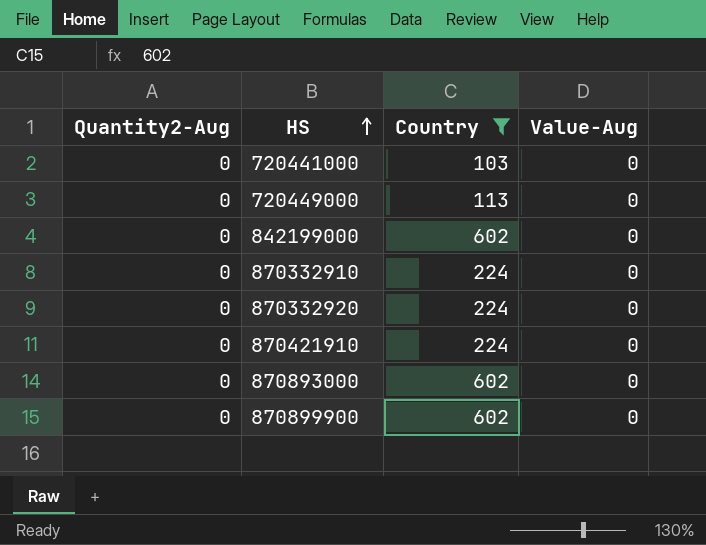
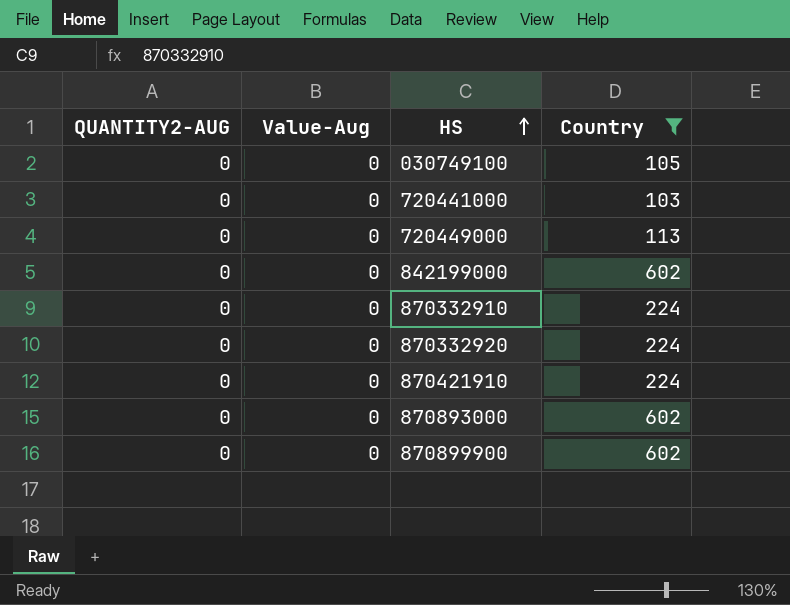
column name: Quantity2-Aug -> QUANTITY2-AUG
column Value-Aug | position: 4 -> 2
row 030749100: none -> 0 | 0 | 105

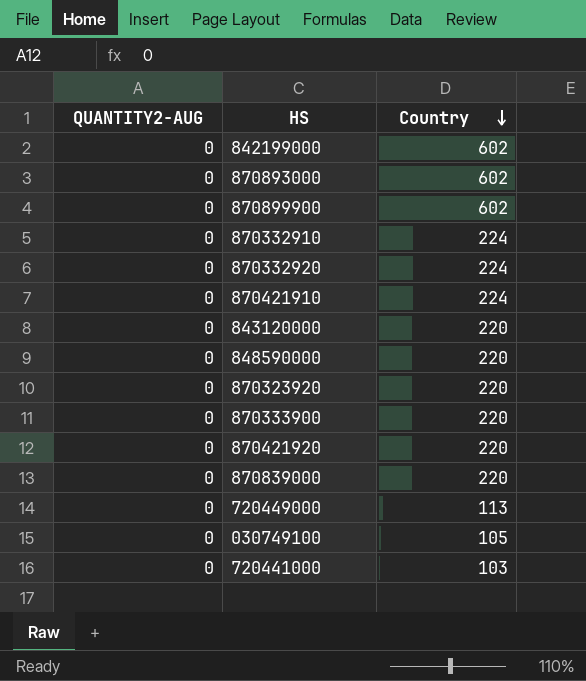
filter: Country != 220 -> none
row order: HS ascending -> Country descending
column Value-Aug | position: 2 -> none

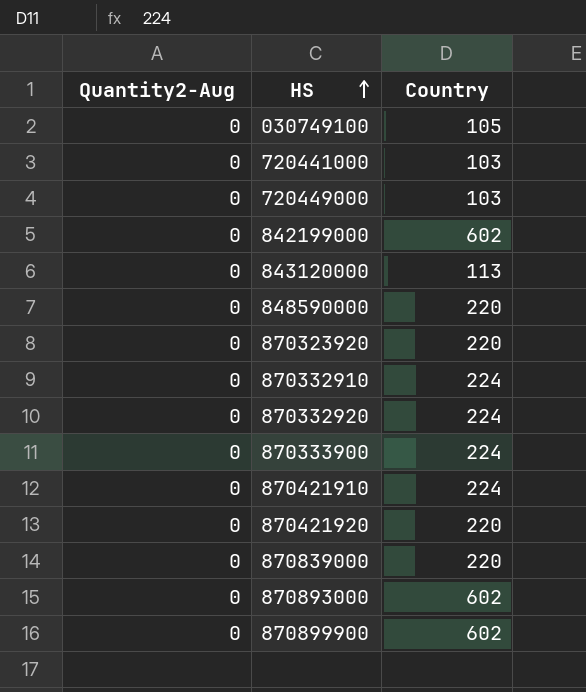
row order: Country descending -> HS ascending
column name: QUANTITY2-AUG -> Quantity2-Aug
720449000 | Country: 113 -> 103
843120000 | Country: 220 -> 113
870333900 | Country: 220 -> 224

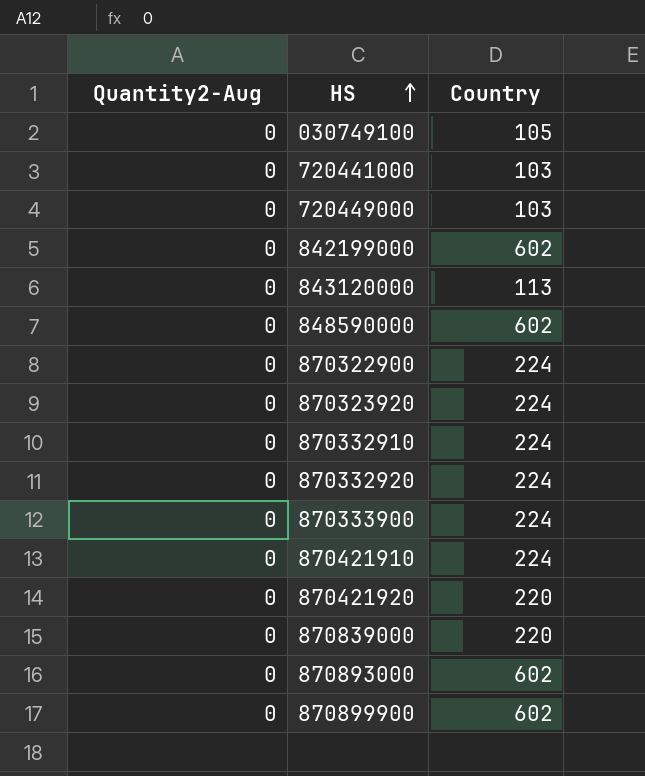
848590000 | Country: 220 -> 602
row 870322900: none -> 0 | 224
870323920 | Country: 220 -> 224

